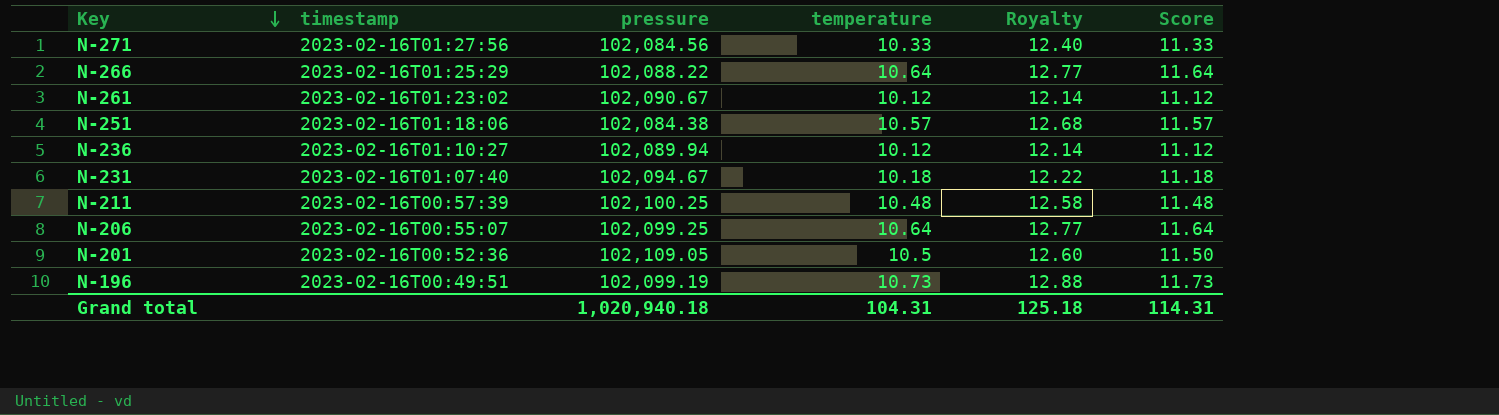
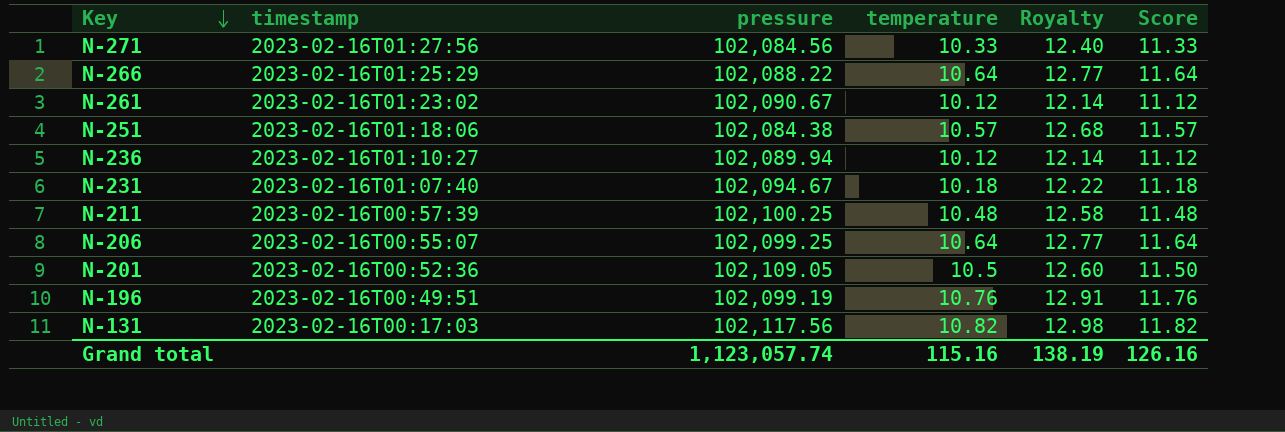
N-196 | temperature: 10.73 -> 10.76
N-196 | Royalty: 12.88 -> 12.91
N-196 | Score: 11.73 -> 11.76
row N-131: none -> 2023-02-16T00:17:03 | 102,117.56 | 10.82 | 12.98 | 11.82
Grand total | pressure: 1,020,940.18 -> 1,123,057.74
Grand total | temperature: 104.31 -> 115.16
Grand total | Royalty: 125.18 -> 138.19
Grand total | Score: 114.31 -> 126.16

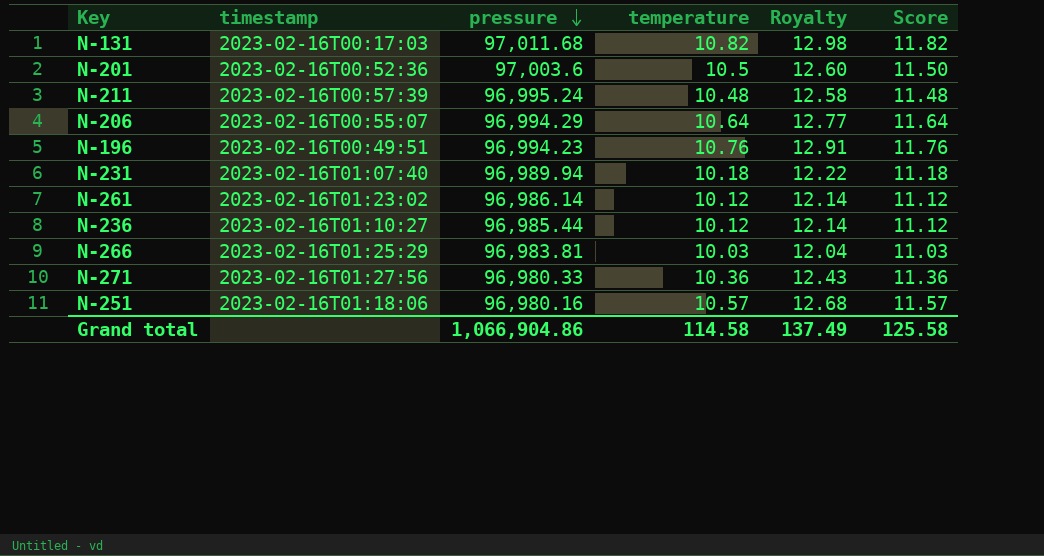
row order: Key descending -> pressure descending
N-131 | pressure: 102,117.56 -> 97,011.68
N-201 | pressure: 102,109.05 -> 97,003.6
N-211 | pressure: 102,100.25 -> 96,995.24
N-206 | pressure: 102,099.25 -> 96,994.29
N-196 | pressure: 102,099.19 -> 96,994.23
N-231 | pressure: 102,094.67 -> 96,989.94
N-261 | pressure: 102,090.67 -> 96,986.14
N-236 | pressure: 102,089.94 -> 96,985.44
N-266 | pressure: 102,088.22 -> 96,983.81
N-266 | temperature: 10.64 -> 10.03
N-266 | Royalty: 12.77 -> 12.04
N-266 | Score: 11.64 -> 11.03
N-271 | pressure: 102,084.56 -> 96,980.33
N-271 | temperature: 10.33 -> 10.36
N-271 | Royalty: 12.40 -> 12.43
N-271 | Score: 11.33 -> 11.36
N-251 | pressure: 102,084.38 -> 96,980.16
Grand total | pressure: 1,123,057.74 -> 1,066,904.86
Grand total | temperature: 115.16 -> 114.58
Grand total | Royalty: 138.19 -> 137.49
Grand total | Score: 126.16 -> 125.58

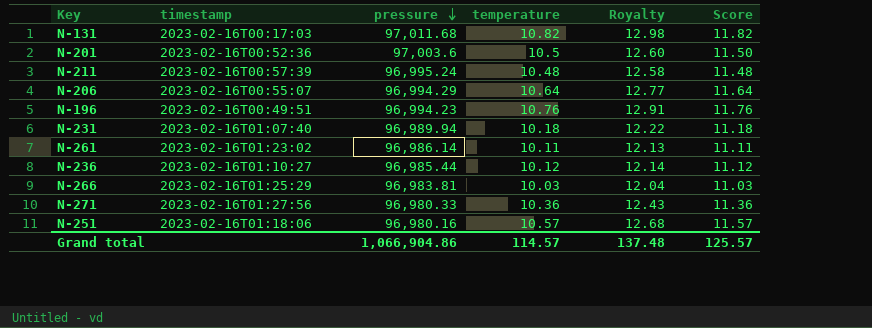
N-261 | temperature: 10.12 -> 10.11
N-261 | Royalty: 12.14 -> 12.13
N-261 | Score: 11.12 -> 11.11
Grand total | temperature: 114.58 -> 114.57
Grand total | Royalty: 137.49 -> 137.48
Grand total | Score: 125.58 -> 125.57

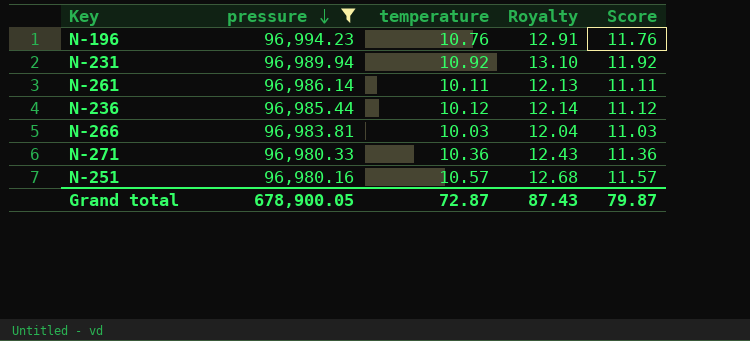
filter: none -> pressure <= 96,994.23
column timestamp | position: 2 -> none
N-231 | temperature: 10.18 -> 10.92
N-231 | Royalty: 12.22 -> 13.10
N-231 | Score: 11.18 -> 11.92
Grand total | pressure: 1,066,904.86 -> 678,900.05
Grand total | temperature: 114.57 -> 72.87
Grand total | Royalty: 137.48 -> 87.43
Grand total | Score: 125.57 -> 79.87

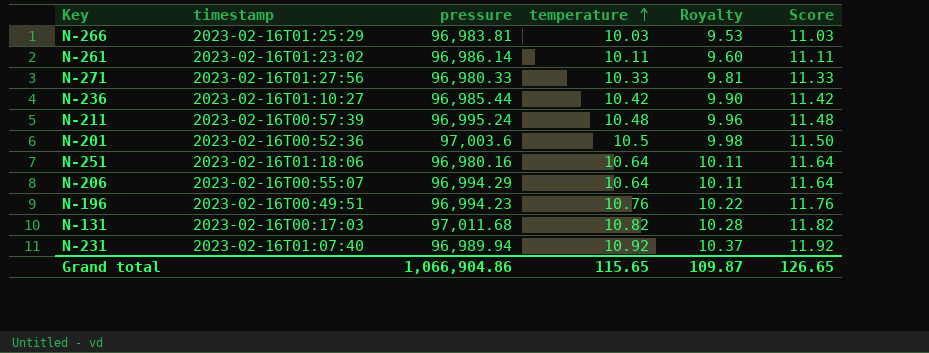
filter: pressure <= 96,994.23 -> none
row order: pressure descending -> temperature ascending
column timestamp | position: none -> 2
column Royalty | formula: [temperature] * 1.2 -> [temperature] * 0.95
N-271 | temperature: 10.36 -> 10.33
N-271 | Score: 11.36 -> 11.33
N-236 | temperature: 10.12 -> 10.42
N-236 | Score: 11.12 -> 11.42
N-251 | temperature: 10.57 -> 10.64
N-251 | Score: 11.57 -> 11.64
Grand total | pressure: 678,900.05 -> 1,066,904.86
Grand total | temperature: 72.87 -> 115.65
Grand total | Royalty: 87.43 -> 109.87
Grand total | Score: 79.87 -> 126.65

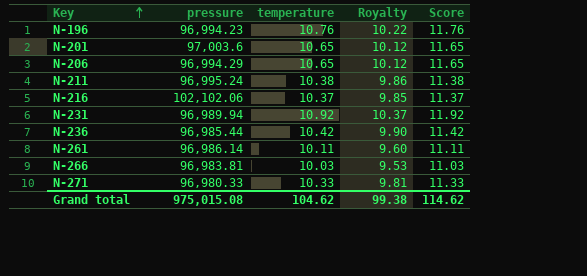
row order: temperature ascending -> Key ascending
column timestamp | position: 2 -> none
row N-251: 2023-02-16T01:18:06 | 96,980.16 | 10.64 | 10.11 | 11.64 -> none
row N-131: 2023-02-16T00:17:03 | 97,011.68 | 10.82 | 10.28 | 11.82 -> none
N-201 | temperature: 10.5 -> 10.65
N-201 | Royalty: 9.98 -> 10.12
N-201 | Score: 11.50 -> 11.65
N-206 | temperature: 10.64 -> 10.65
N-206 | Royalty: 10.11 -> 10.12
N-206 | Score: 11.64 -> 11.65
N-211 | temperature: 10.48 -> 10.38
N-211 | Royalty: 9.96 -> 9.86
N-211 | Score: 11.48 -> 11.38
row N-216: none -> 102,102.06 | 10.37 | 9.85 | 11.37
Grand total | pressure: 1,066,904.86 -> 975,015.08
Grand total | temperature: 115.65 -> 104.62
Grand total | Royalty: 109.87 -> 99.38
Grand total | Score: 126.65 -> 114.62

